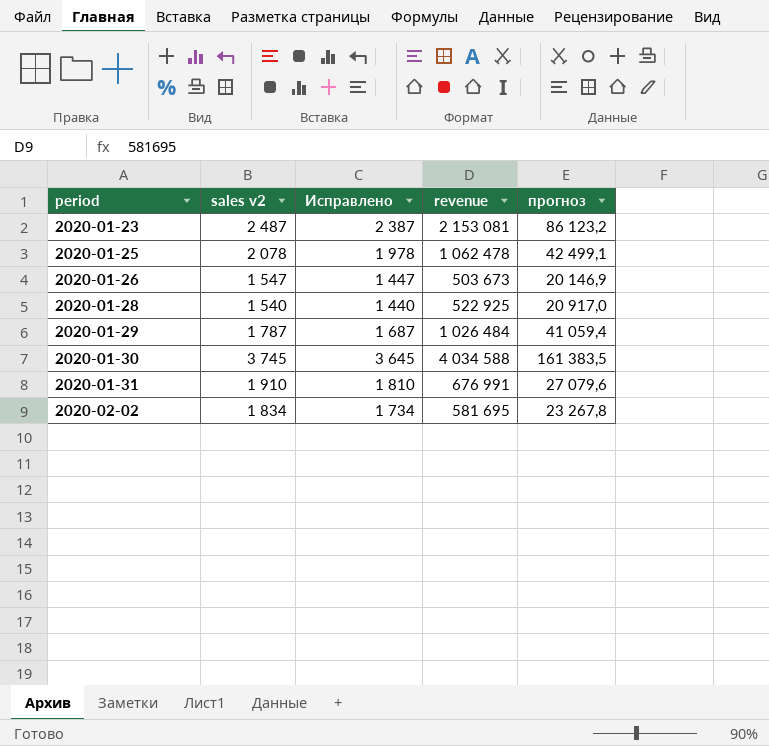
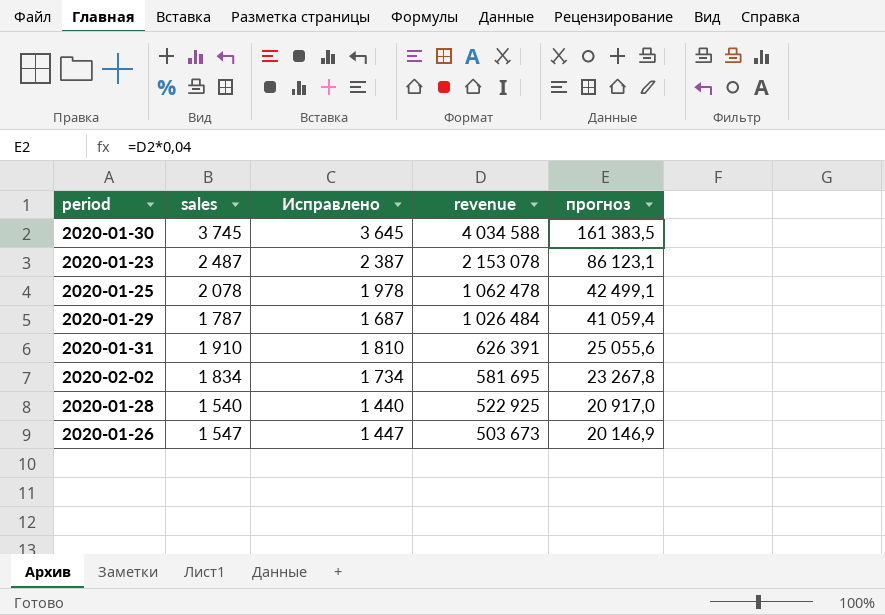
row order: period ascending -> revenue descending
column name: sales v2 -> sales
2020-01-23 | revenue: 2 153 081 -> 2 153 078
2020-01-23 | прогноз: 86 123,2 -> 86 123,1
2020-01-31 | revenue: 676 991 -> 626 391
2020-01-31 | прогноз: 27 079,6 -> 25 055,6

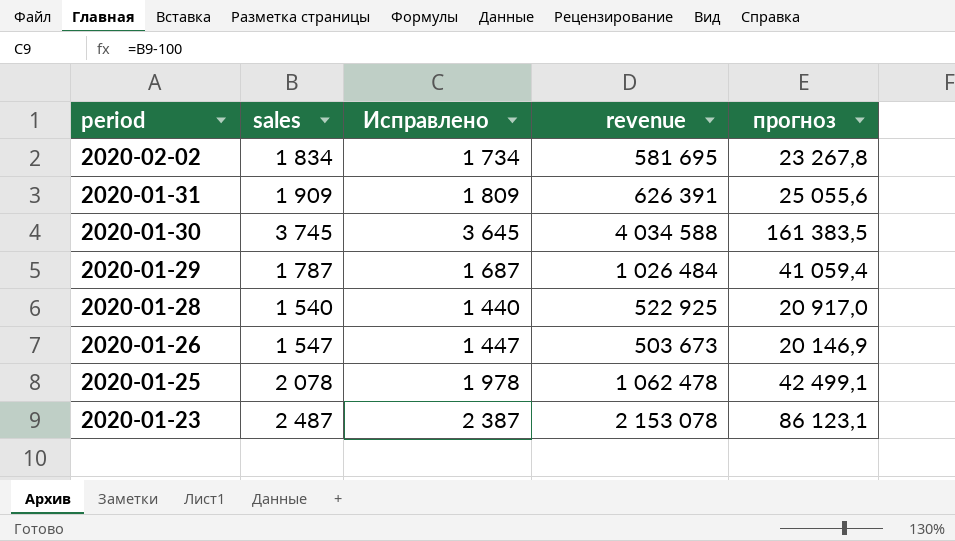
row order: revenue descending -> period descending
2020-01-31 | sales: 1 910 -> 1 909
2020-01-31 | Исправлено: 1 810 -> 1 809

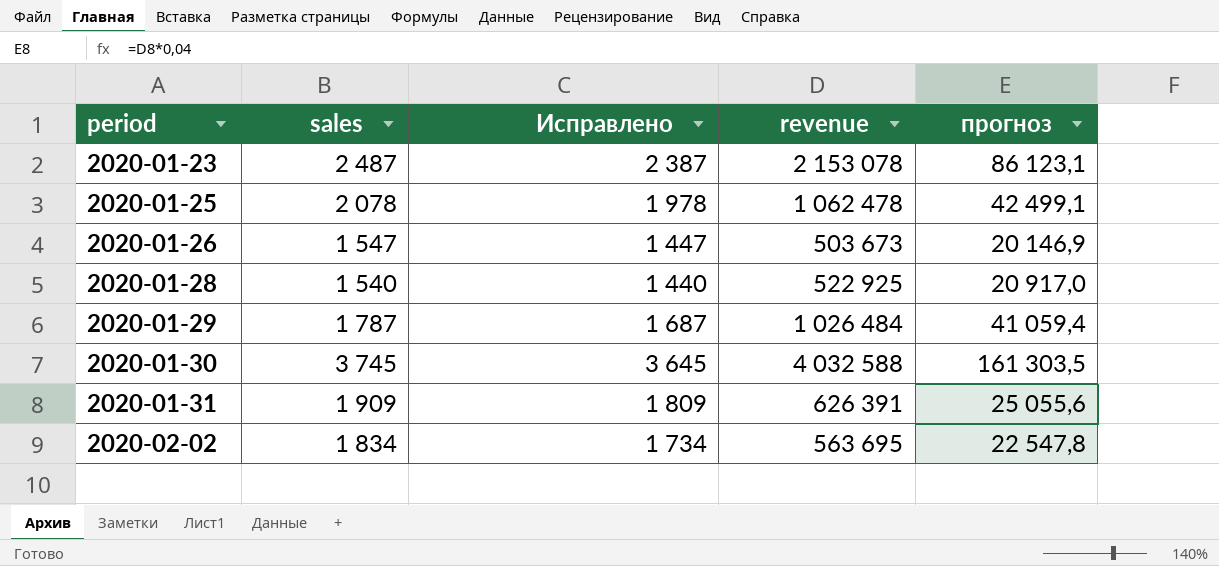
row order: period descending -> period ascending
2020-01-30 | revenue: 4 034 588 -> 4 032 588
2020-01-30 | прогноз: 161 383,5 -> 161 303,5
2020-02-02 | revenue: 581 695 -> 563 695
2020-02-02 | прогноз: 23 267,8 -> 22 547,8

